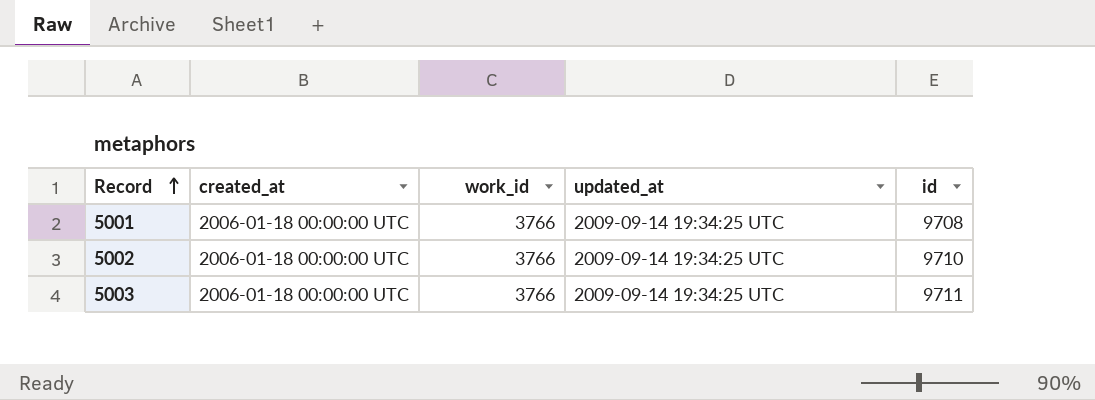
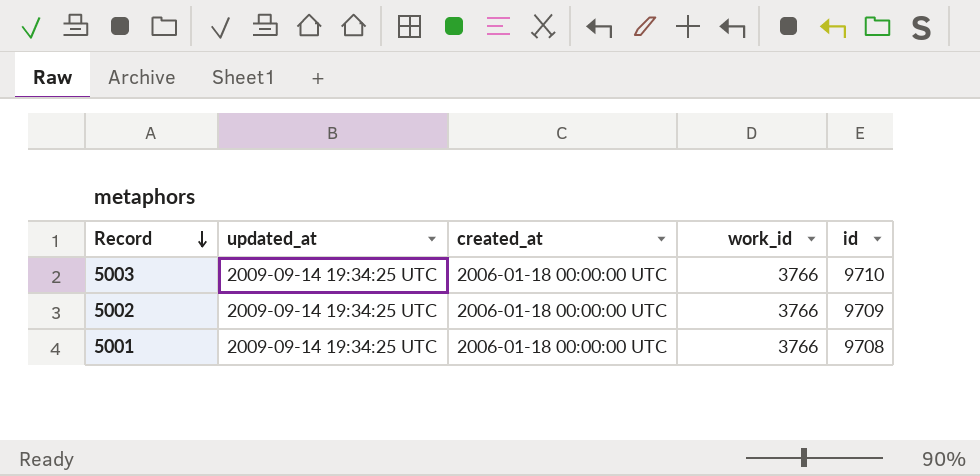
row order: Record ascending -> Record descending
column updated_at | position: 4 -> 2
5003 | id: 9711 -> 9710
5002 | id: 9710 -> 9709

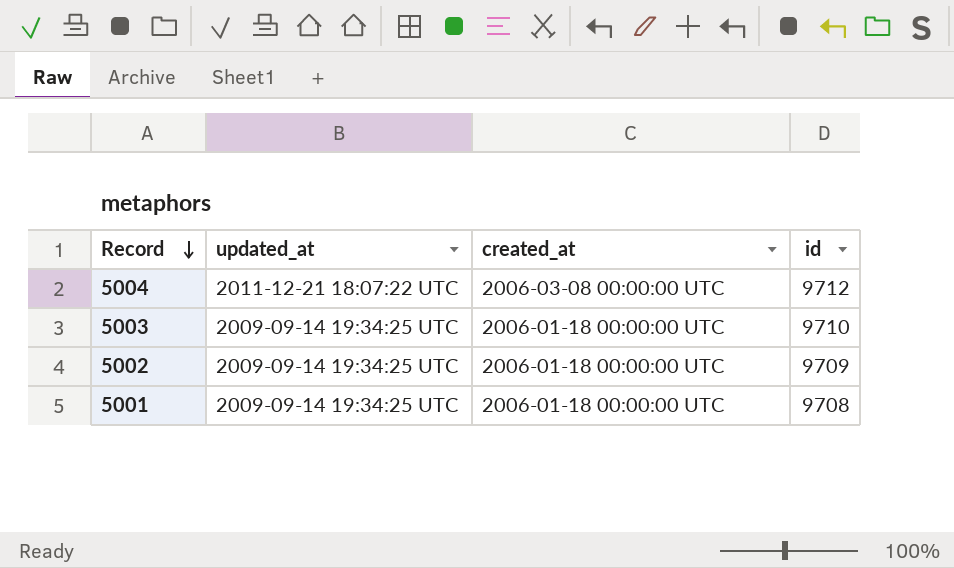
column work_id | position: 4 -> none
row 5004: none -> 2011-12-21 18:07:22 UTC | 2006-03-08 00:00:00 UTC | 9712

